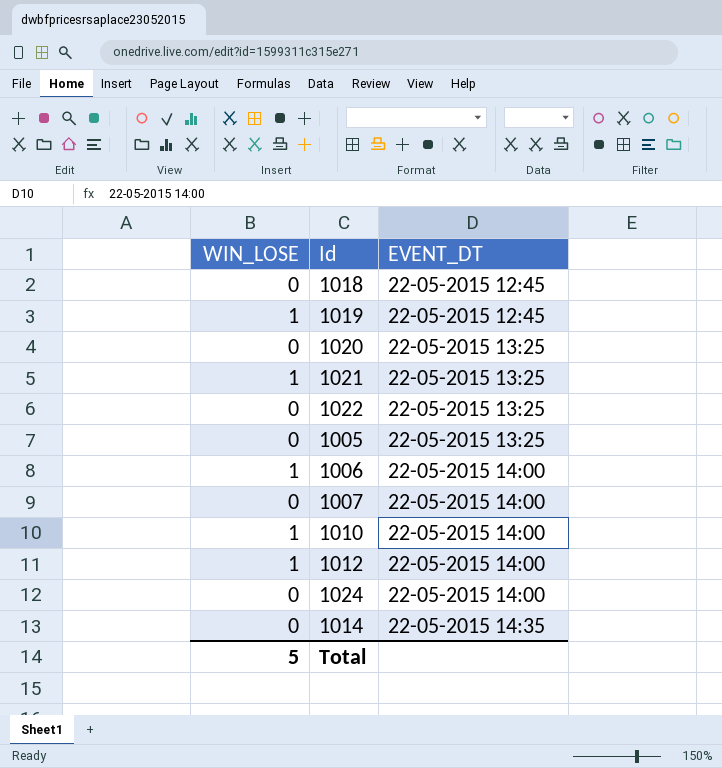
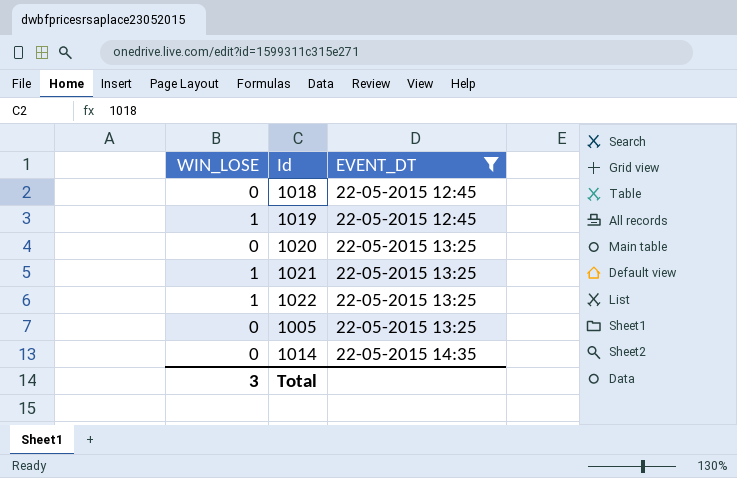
filter: none -> EVENT_DT != 22-05-2015 14:00
1022 | WIN_LOSE: 0 -> 1
Total | WIN_LOSE: 5 -> 3

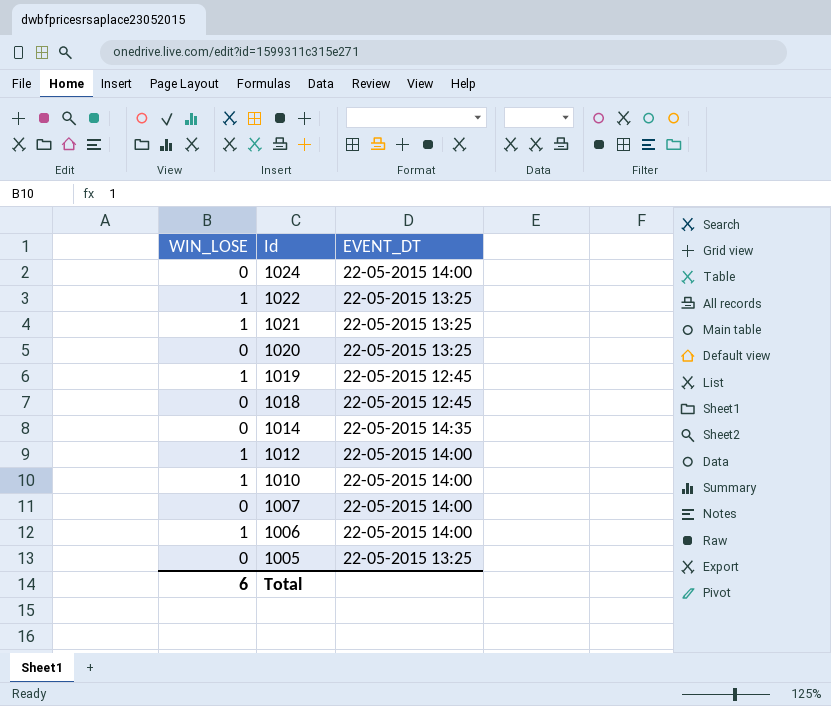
filter: EVENT_DT != 22-05-2015 14:00 -> none
row order: EVENT_DT ascending -> Id descending
Total | WIN_LOSE: 3 -> 6

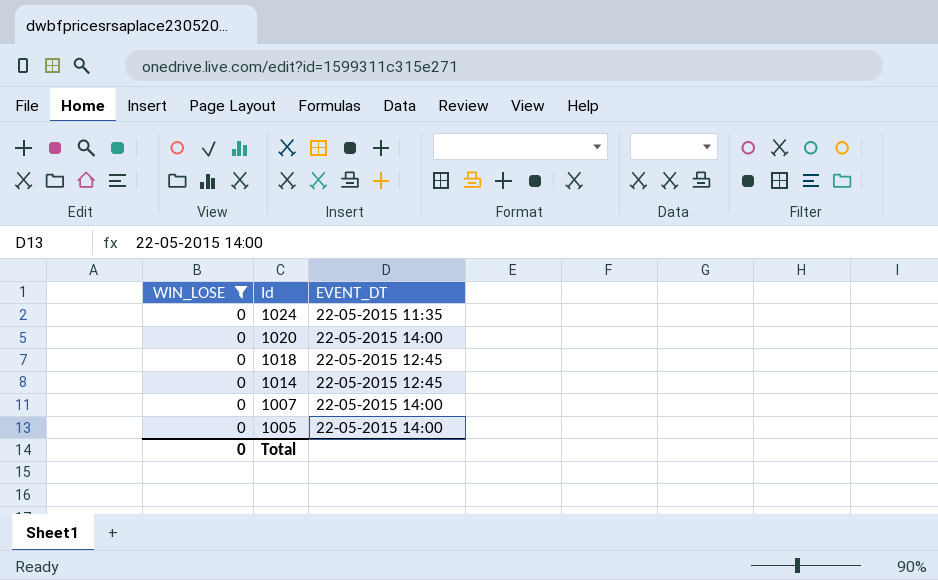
filter: none -> WIN_LOSE = 0
1024 | EVENT_DT: 22-05-2015 14:00 -> 22-05-2015 11:35
1020 | EVENT_DT: 22-05-2015 13:25 -> 22-05-2015 14:00
1014 | EVENT_DT: 22-05-2015 14:35 -> 22-05-2015 12:45
1005 | EVENT_DT: 22-05-2015 13:25 -> 22-05-2015 14:00
Total | WIN_LOSE: 6 -> 0

